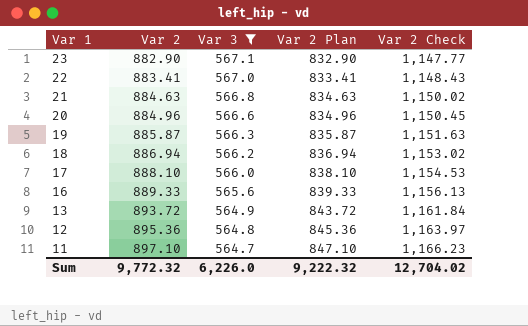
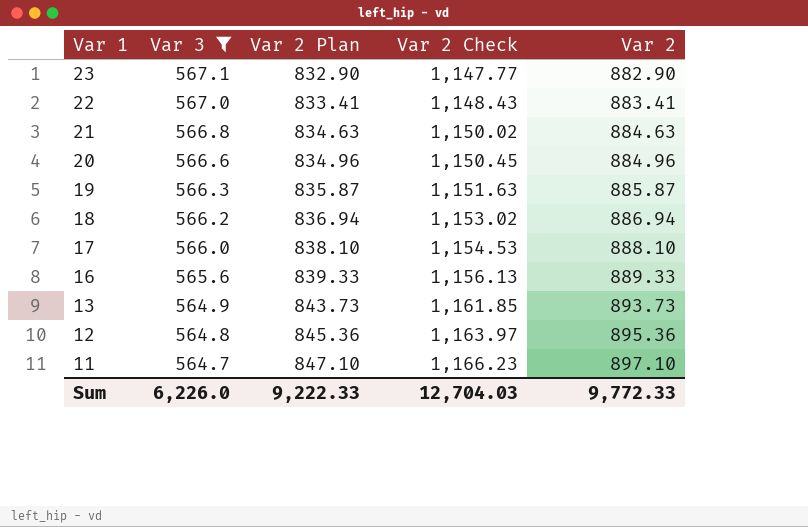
column Var 2 | position: 2 -> 5
13 | Var 2 Plan: 843.72 -> 843.73
13 | Var 2 Check: 1,161.84 -> 1,161.85
13 | Var 2: 893.72 -> 893.73
Sum | Var 2 Plan: 9,222.32 -> 9,222.33
Sum | Var 2 Check: 12,704.02 -> 12,704.03
Sum | Var 2: 9,772.32 -> 9,772.33

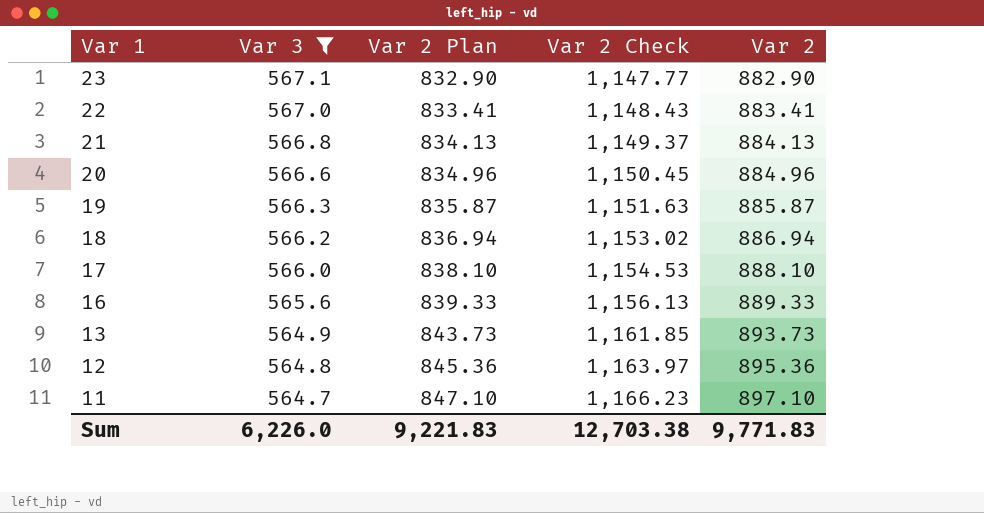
21 | Var 2 Plan: 834.63 -> 834.13
21 | Var 2 Check: 1,150.02 -> 1,149.37
21 | Var 2: 884.63 -> 884.13
Sum | Var 2 Plan: 9,222.33 -> 9,221.83
Sum | Var 2 Check: 12,704.03 -> 12,703.38
Sum | Var 2: 9,772.33 -> 9,771.83

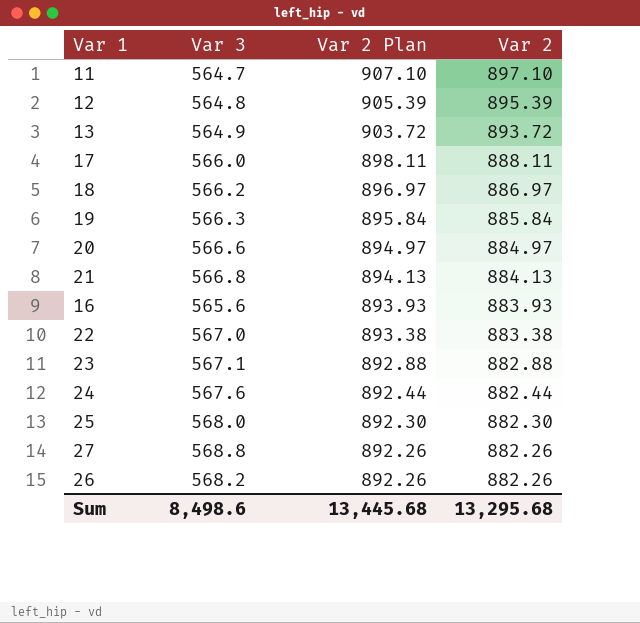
filter: Var 3 <= 567.1 -> none
row order: Var 1 descending -> Var 2 Plan descending
column Var 2 Check | formula: [Var 2] * 1.3 -> none
column Var 2 Plan | formula: [Var 2] - 50 -> [Var 2] + 10
12 | Var 2: 895.36 -> 895.39
13 | Var 2: 893.73 -> 893.72
17 | Var 2: 888.10 -> 888.11
18 | Var 2: 886.94 -> 886.97
19 | Var 2: 885.87 -> 885.84
20 | Var 2: 884.96 -> 884.97
16 | Var 2: 889.33 -> 883.93
22 | Var 2: 883.41 -> 883.38
23 | Var 2: 882.90 -> 882.88
Sum | Var 3: 6,226.0 -> 8,498.6
Sum | Var 2 Plan: 9,221.83 -> 13,445.68
Sum | Var 2: 9,771.83 -> 13,295.68

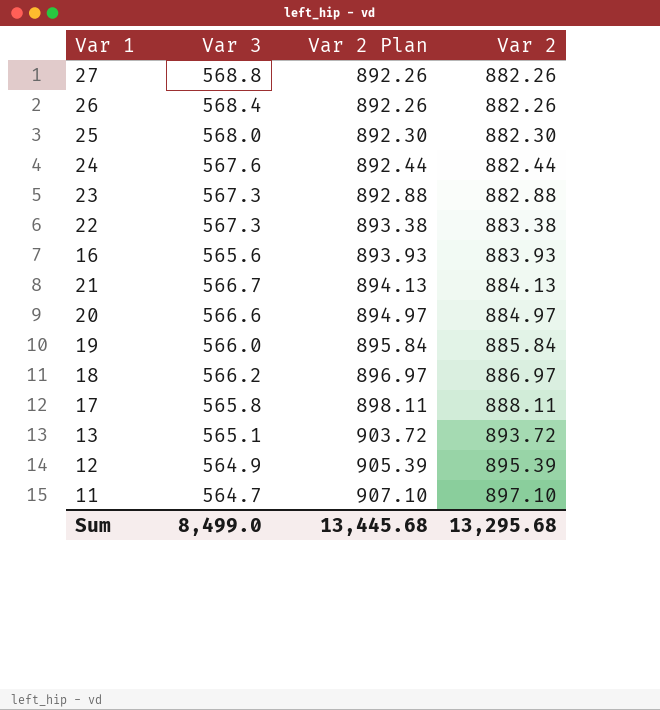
row order: Var 2 Plan descending -> Var 2 Plan ascending
26 | Var 3: 568.2 -> 568.4
23 | Var 3: 567.1 -> 567.3
22 | Var 3: 567.0 -> 567.3
21 | Var 3: 566.8 -> 566.7
19 | Var 3: 566.3 -> 566.0
17 | Var 3: 566.0 -> 565.8
13 | Var 3: 564.9 -> 565.1
12 | Var 3: 564.8 -> 564.9
Sum | Var 3: 8,498.6 -> 8,499.0

